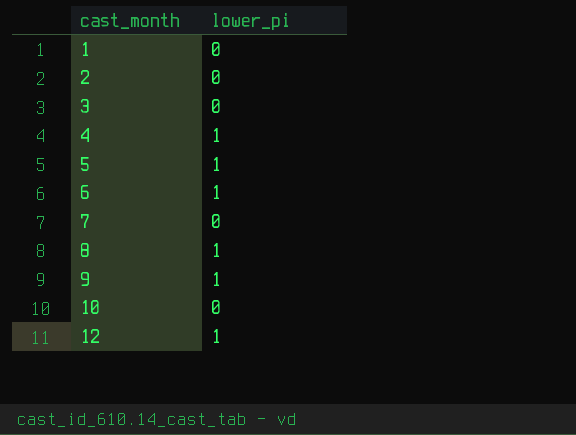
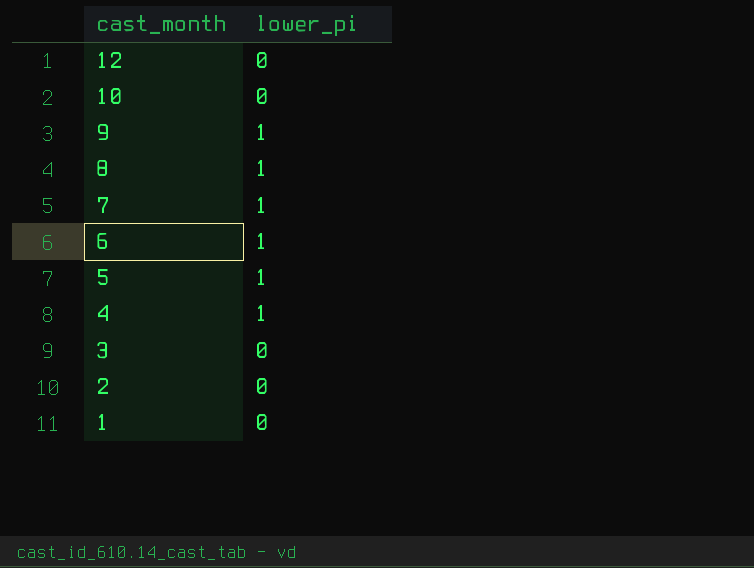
row order: cast_month ascending -> cast_month descending
12 | lower_pi: 1 -> 0
7 | lower_pi: 0 -> 1

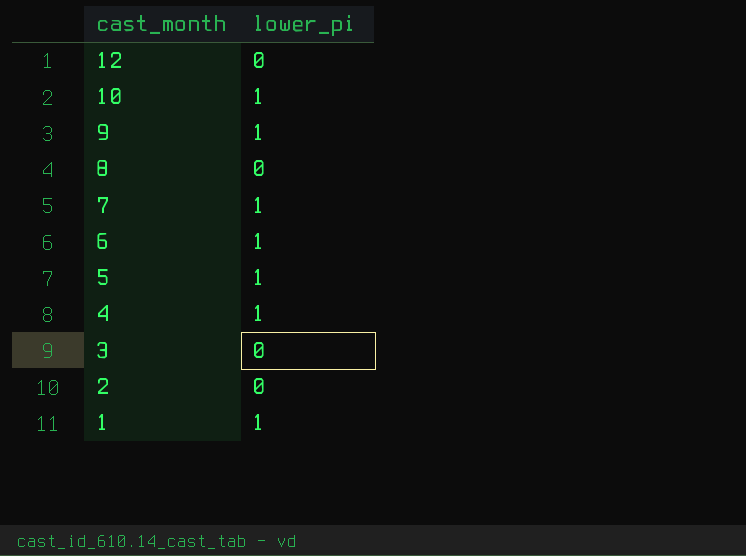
10 | lower_pi: 0 -> 1
8 | lower_pi: 1 -> 0
1 | lower_pi: 0 -> 1

